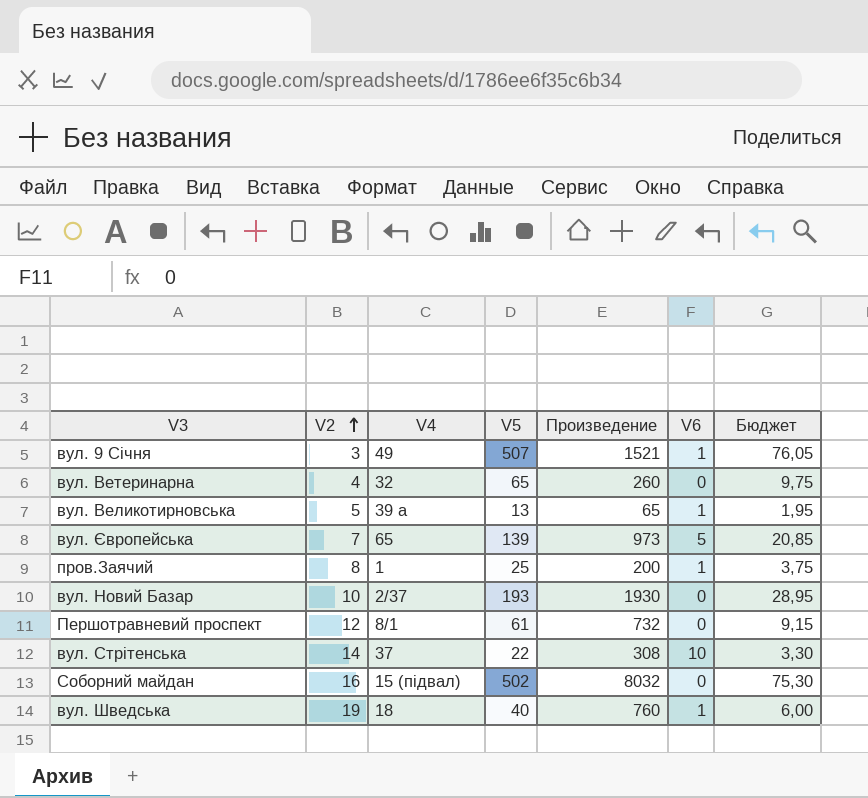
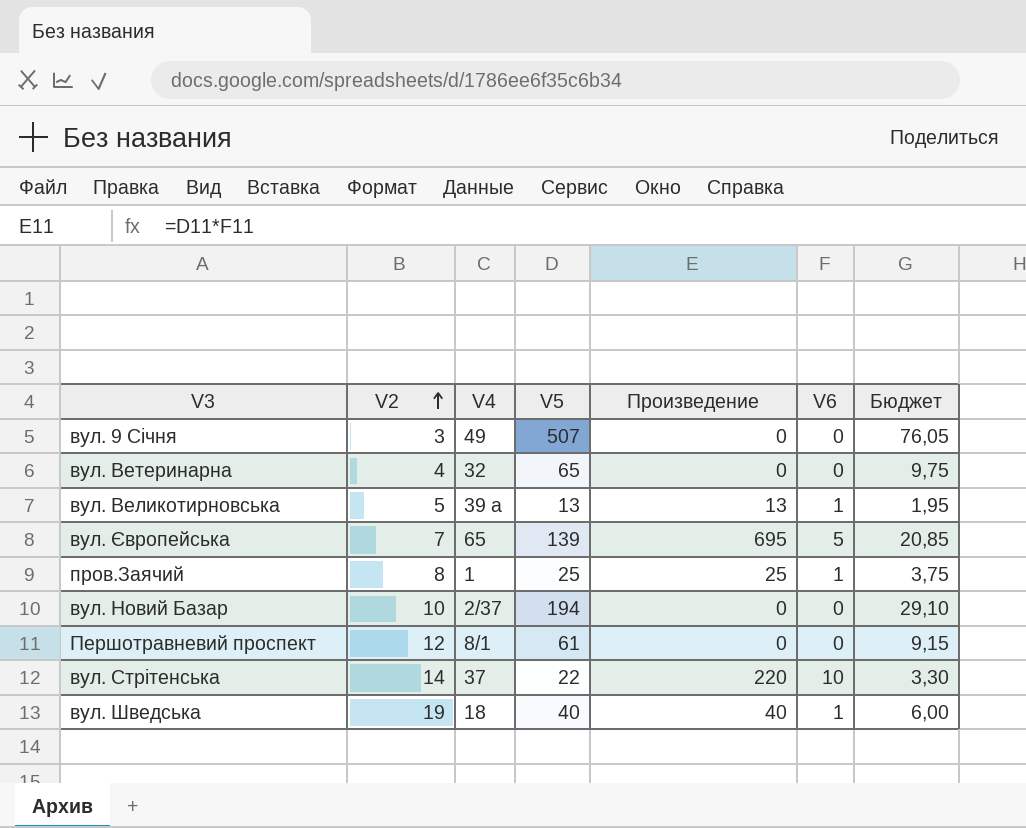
column Произведение | formula: [V2] * [V5] -> [V5] * [V6]
row Соборний майдан: 16 | 15 (підвал) | 502 | 8032 | 0 | 75,30 -> none
вул. 9 Січня | V6: 1 -> 0
вул. Новий Базар | V5: 193 -> 194
вул. Новий Базар | Бюджет: 28,95 -> 29,10

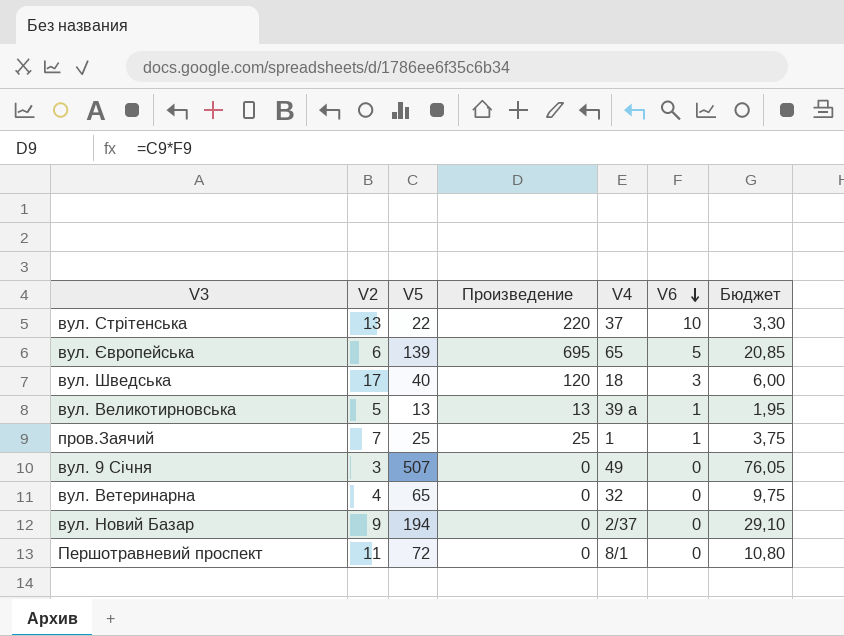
row order: V2 ascending -> V6 descending
column V4 | position: 3 -> 5
вул. Стрітенська | V2: 14 -> 13
вул. Європейська | V2: 7 -> 6
вул. Шведська | V2: 19 -> 17
вул. Шведська | Произведение: 40 -> 120
вул. Шведська | V6: 1 -> 3
пров.Заячий | V2: 8 -> 7
вул. Новий Базар | V2: 10 -> 9
Першотравневий проспект | V2: 12 -> 11
Першотравневий проспект | V5: 61 -> 72
Першотравневий проспект | Бюджет: 9,15 -> 10,80

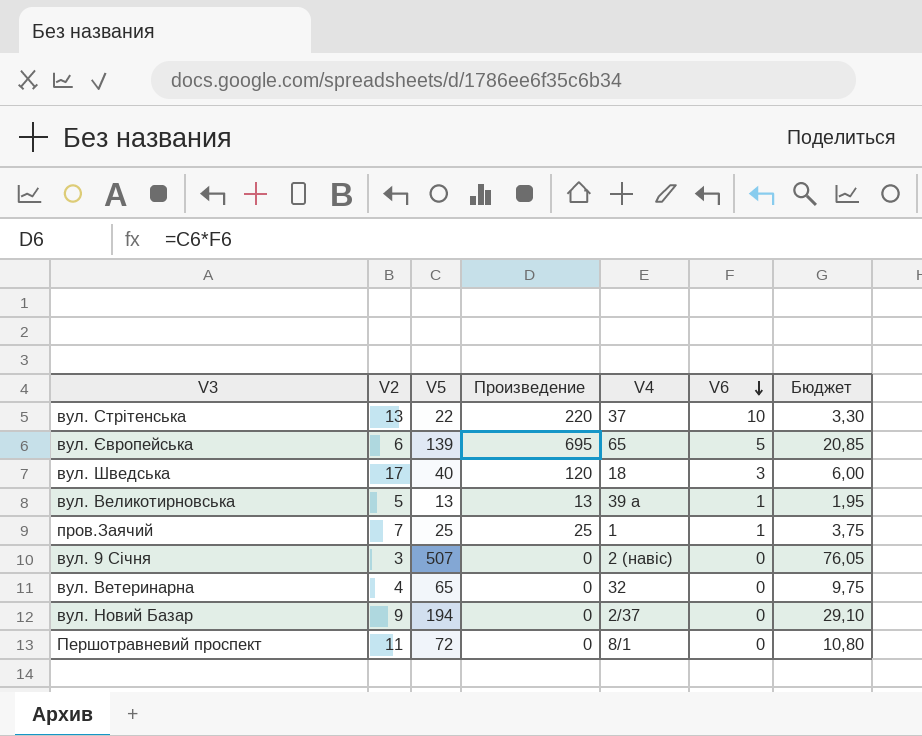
вул. 9 Січня | V4: 49 -> 2 (навіс)

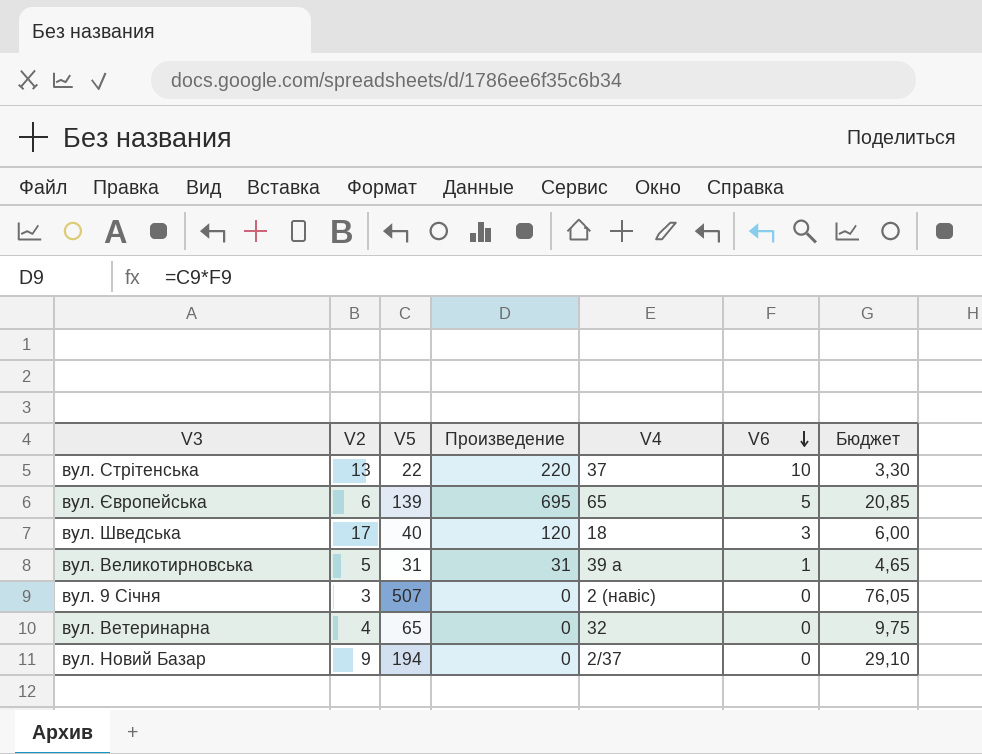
row пров.Заячий: 7 | 25 | 25 | 1 | 1 | 3,75 -> none
row Першотравневий проспект: 11 | 72 | 0 | 8/1 | 0 | 10,80 -> none
вул. Великотирновська | V5: 13 -> 31
вул. Великотирновська | Произведение: 13 -> 31
вул. Великотирновська | Бюджет: 1,95 -> 4,65

